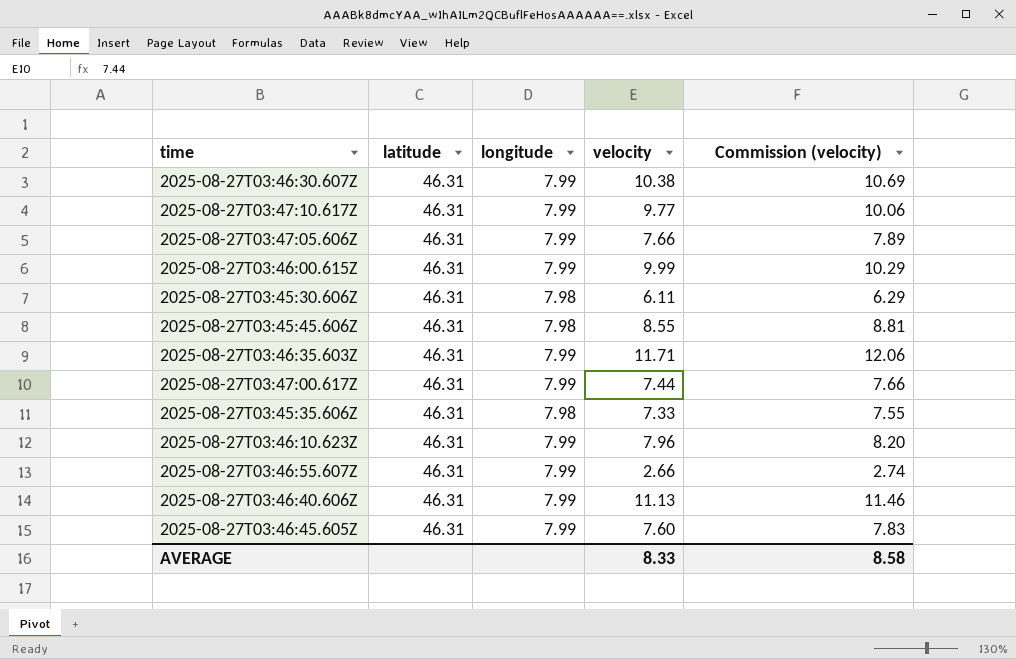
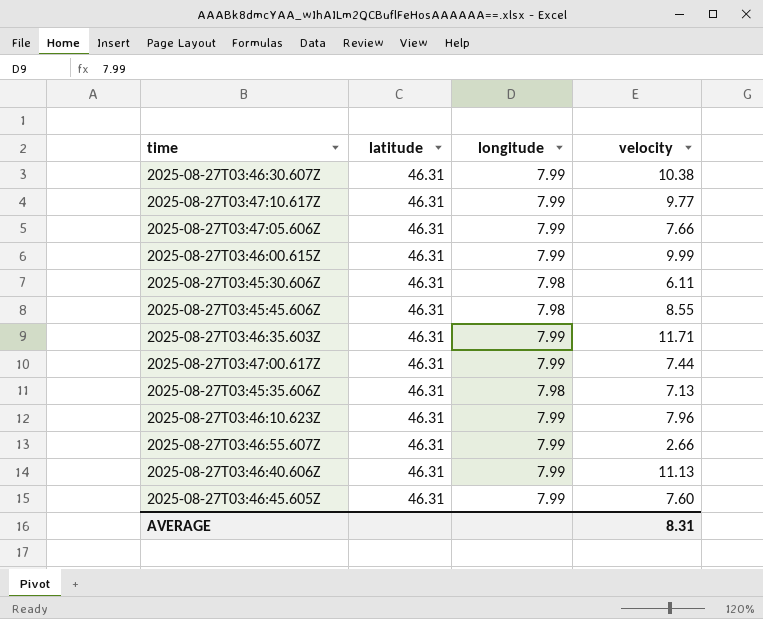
column Commission (velocity) | formula: [velocity] * 1.03 -> none
2025-08-27T03:45:35.606Z | velocity: 7.33 -> 7.13
AVERAGE | velocity: 8.33 -> 8.31

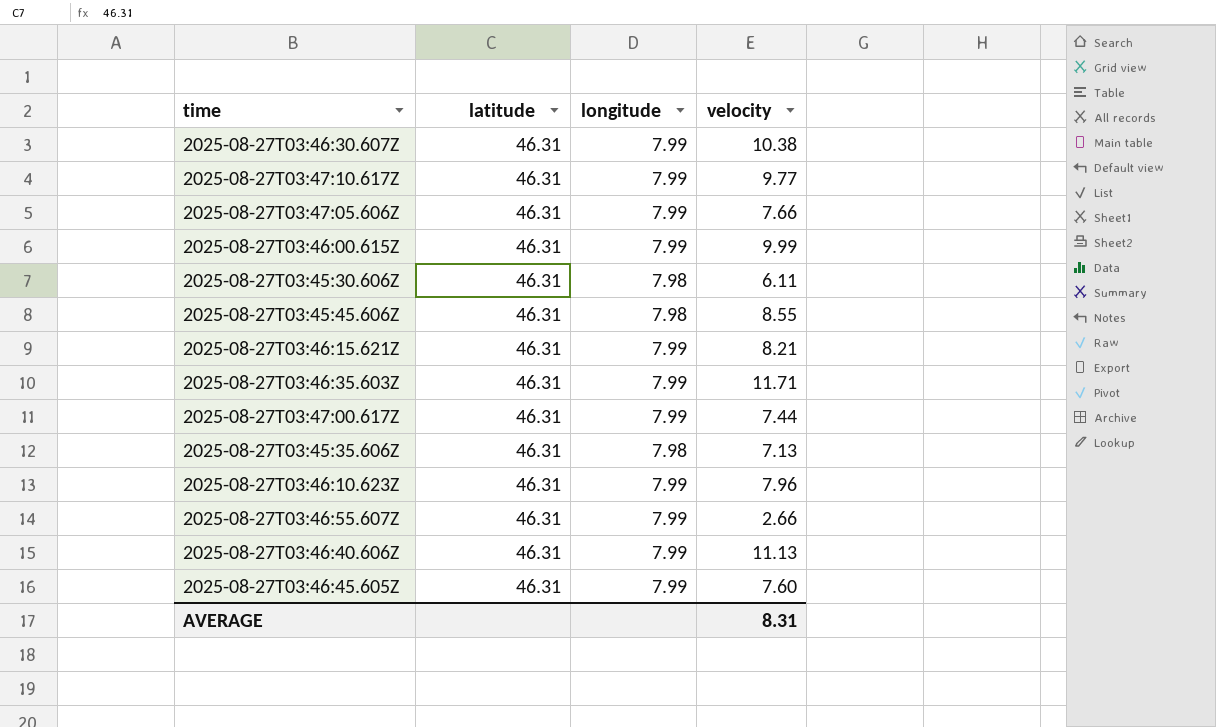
row 2025-08-27T03:46:15.621Z: none -> 46.31 | 7.99 | 8.21

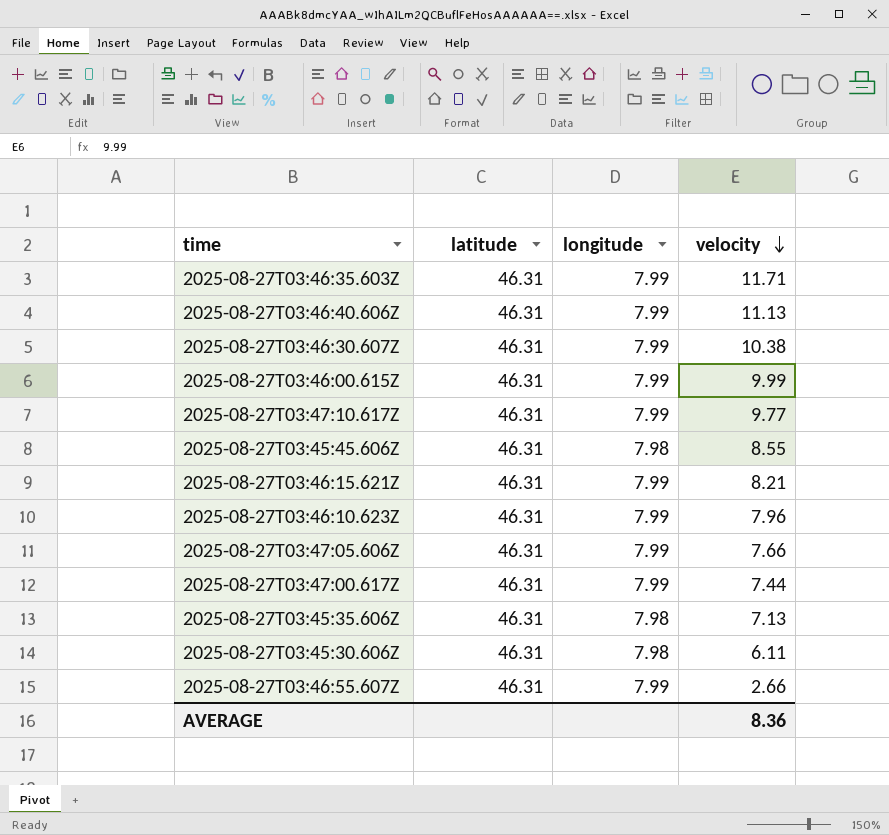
row order: none -> velocity descending
row 2025-08-27T03:46:45.605Z: 46.31 | 7.99 | 7.60 -> none
AVERAGE | velocity: 8.31 -> 8.36

